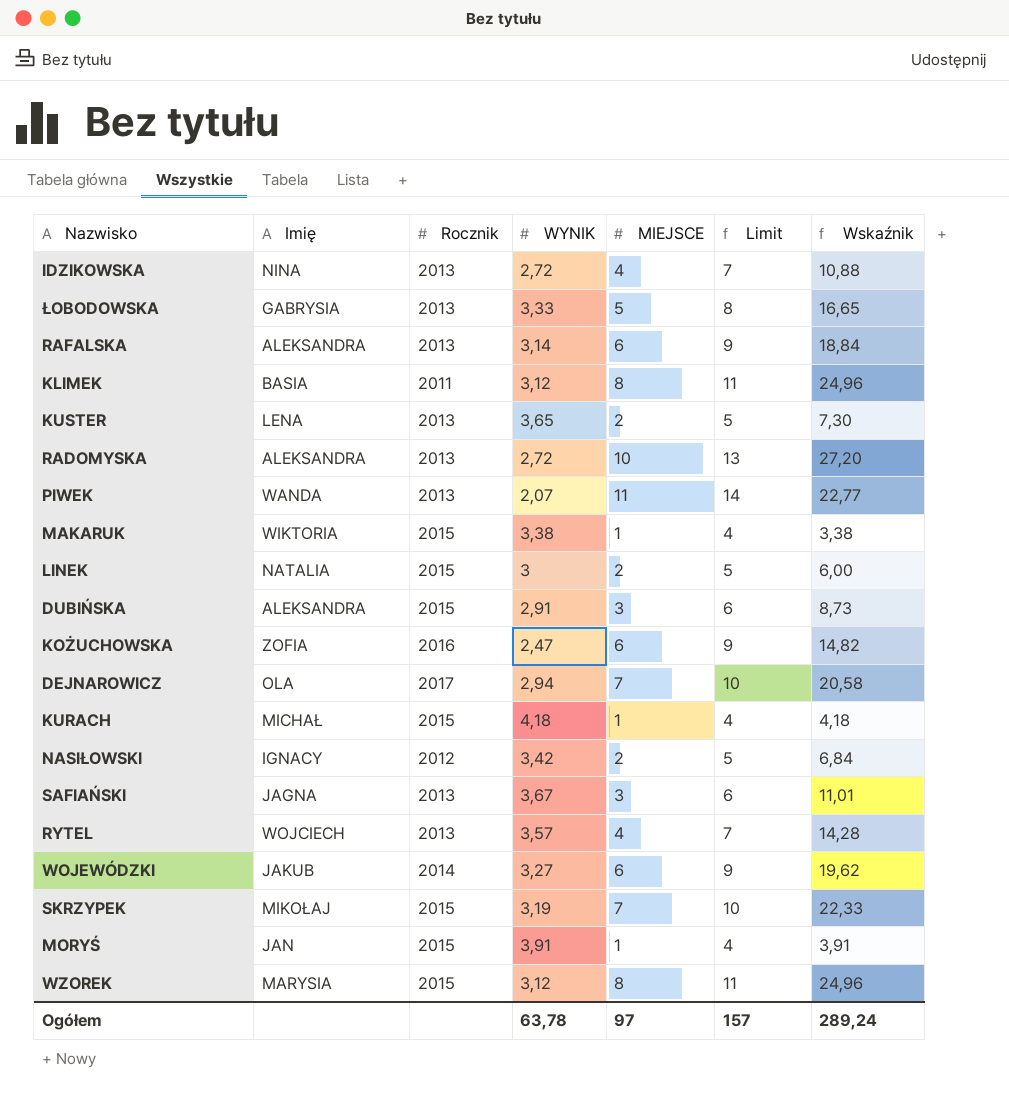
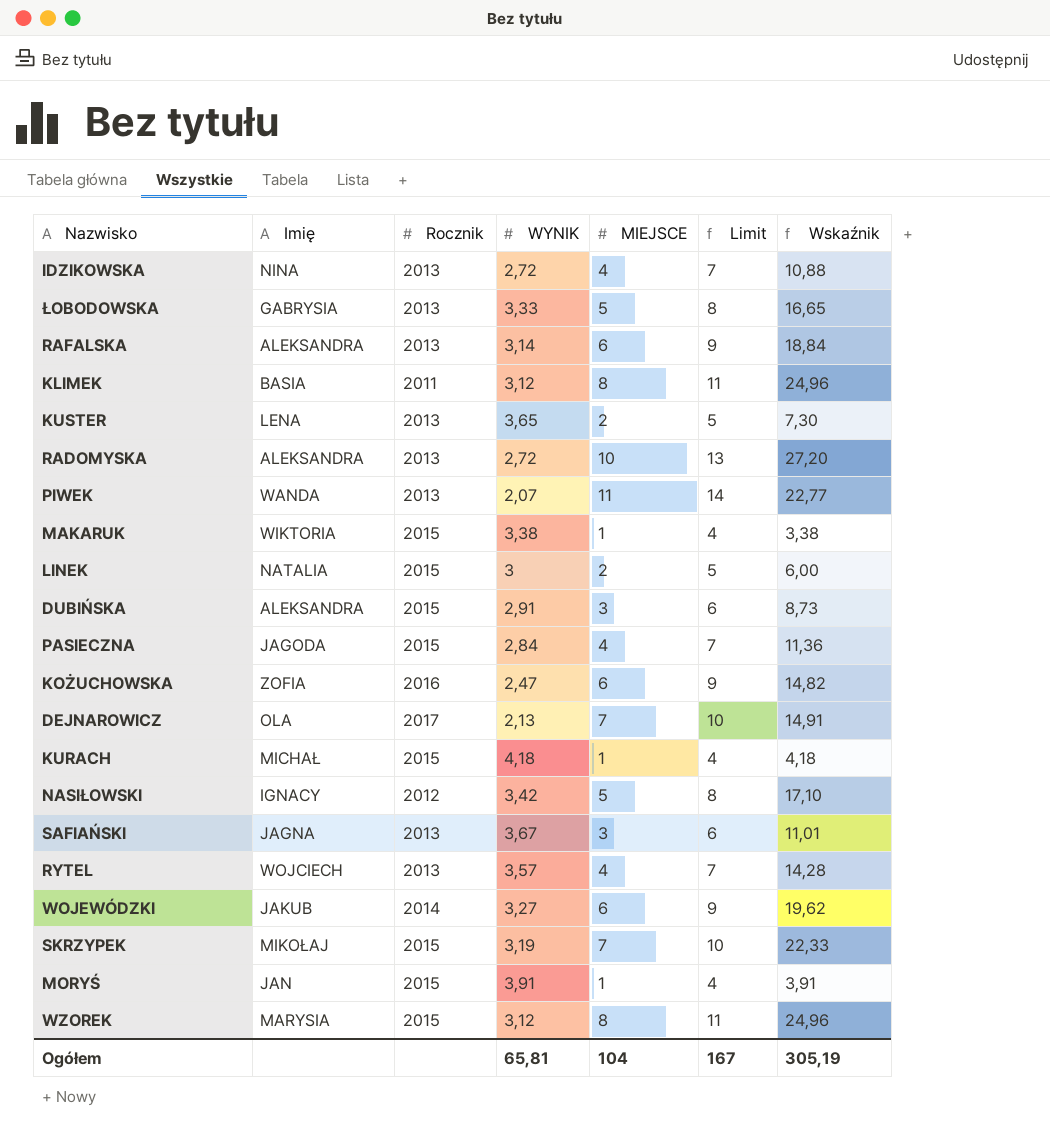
row PASIECZNA: none -> JAGODA | 2015 | 2,84 | 4 | 7 | 11,36
DEJNAROWICZ | WYNIK: 2,94 -> 2,13
DEJNAROWICZ | Wskaźnik: 20,58 -> 14,91
NASIŁOWSKI | MIEJSCE: 2 -> 5
NASIŁOWSKI | Limit: 5 -> 8
NASIŁOWSKI | Wskaźnik: 6,84 -> 17,10
Ogółem | WYNIK: 63,78 -> 65,81
Ogółem | MIEJSCE: 97 -> 104
Ogółem | Limit: 157 -> 167
Ogółem | Wskaźnik: 289,24 -> 305,19

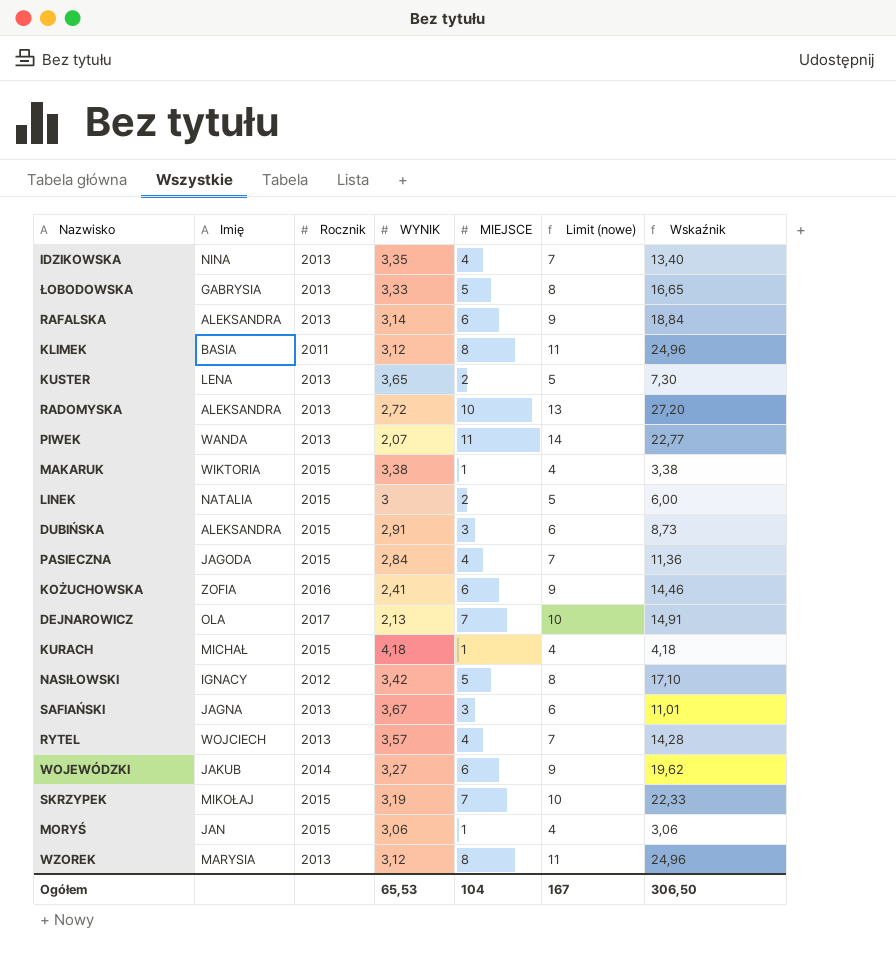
column name: Limit -> Limit (nowe)
IDZIKOWSKA | WYNIK: 2,72 -> 3,35
IDZIKOWSKA | Wskaźnik: 10,88 -> 13,40
KOŻUCHOWSKA | WYNIK: 2,47 -> 2,41
KOŻUCHOWSKA | Wskaźnik: 14,82 -> 14,46
MORYŚ | WYNIK: 3,91 -> 3,06
MORYŚ | Wskaźnik: 3,91 -> 3,06
WZOREK | Rocznik: 2015 -> 2013
Ogółem | WYNIK: 65,81 -> 65,53
Ogółem | Wskaźnik: 305,19 -> 306,50

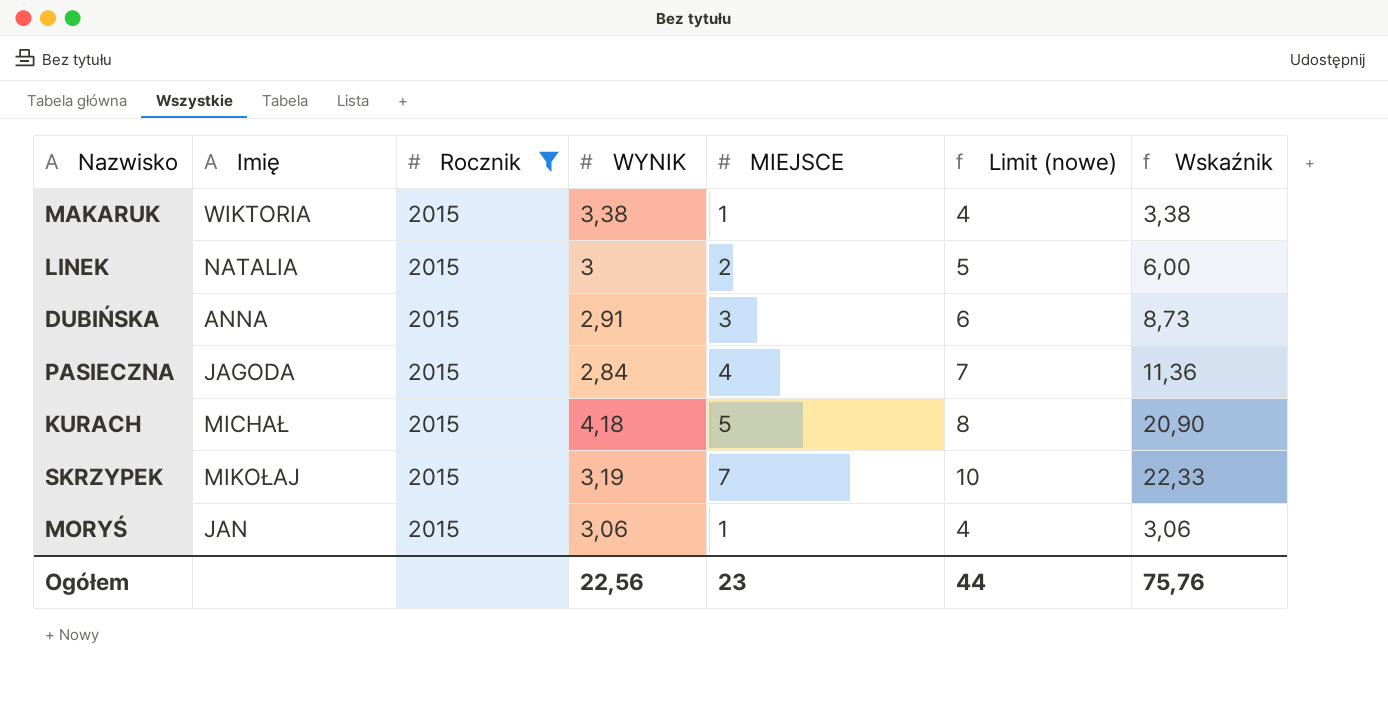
filter: none -> Rocznik = 2015
DUBIŃSKA | Imię: ALEKSANDRA -> ANNA
KURACH | MIEJSCE: 1 -> 5
KURACH | Limit (nowe): 4 -> 8
KURACH | Wskaźnik: 4,18 -> 20,90
Ogółem | WYNIK: 65,53 -> 22,56
Ogółem | MIEJSCE: 104 -> 23
Ogółem | Limit (nowe): 167 -> 44
Ogółem | Wskaźnik: 306,50 -> 75,76

